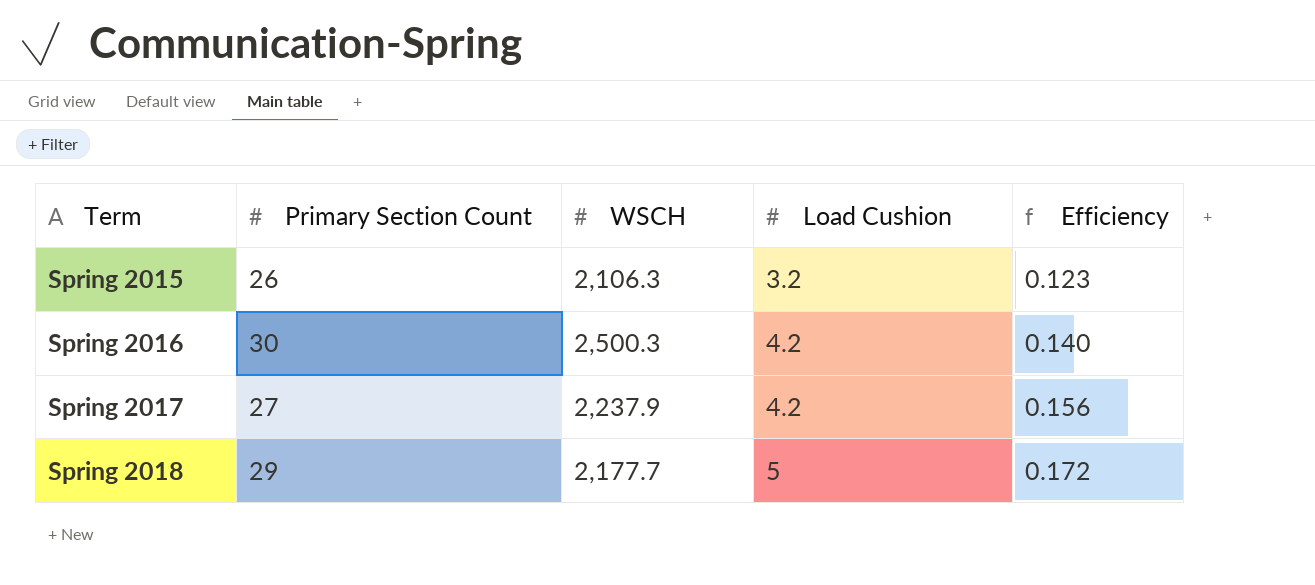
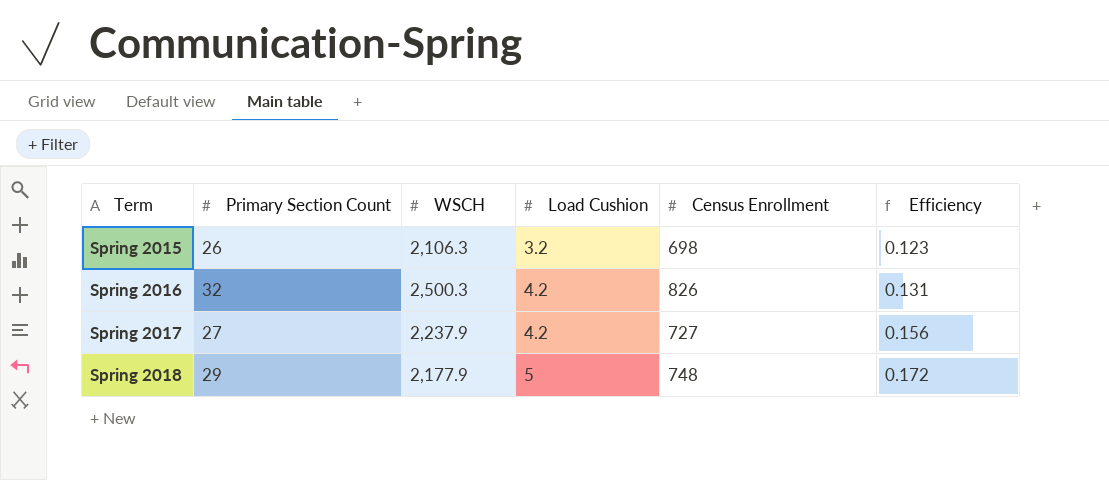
column Census Enrollment | position: none -> 5
Spring 2016 | Primary Section Count: 30 -> 32
Spring 2016 | Efficiency: 0.140 -> 0.131
Spring 2018 | WSCH: 2,177.7 -> 2,177.9

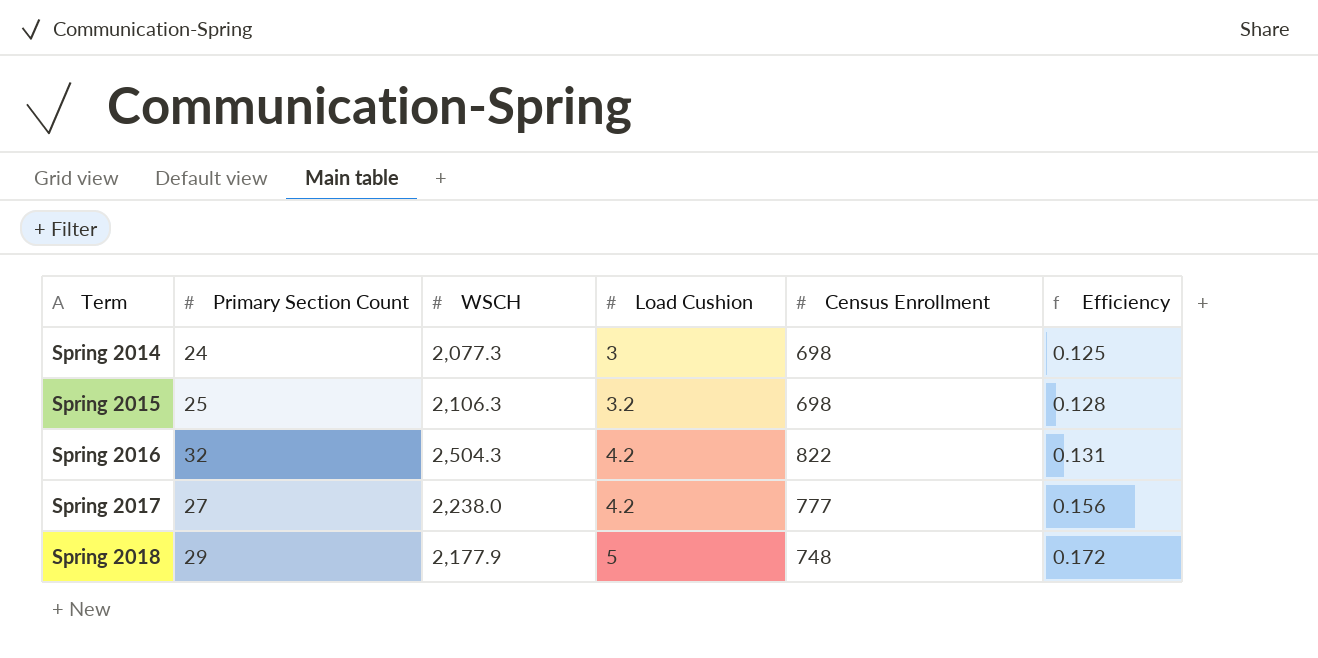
row Spring 2014: none -> 24 | 2,077.3 | 3 | 698 | 0.125
Spring 2015 | Primary Section Count: 26 -> 25
Spring 2015 | Efficiency: 0.123 -> 0.128
Spring 2016 | WSCH: 2,500.3 -> 2,504.3
Spring 2016 | Census Enrollment: 826 -> 822
Spring 2017 | WSCH: 2,237.9 -> 2,238.0
Spring 2017 | Census Enrollment: 727 -> 777

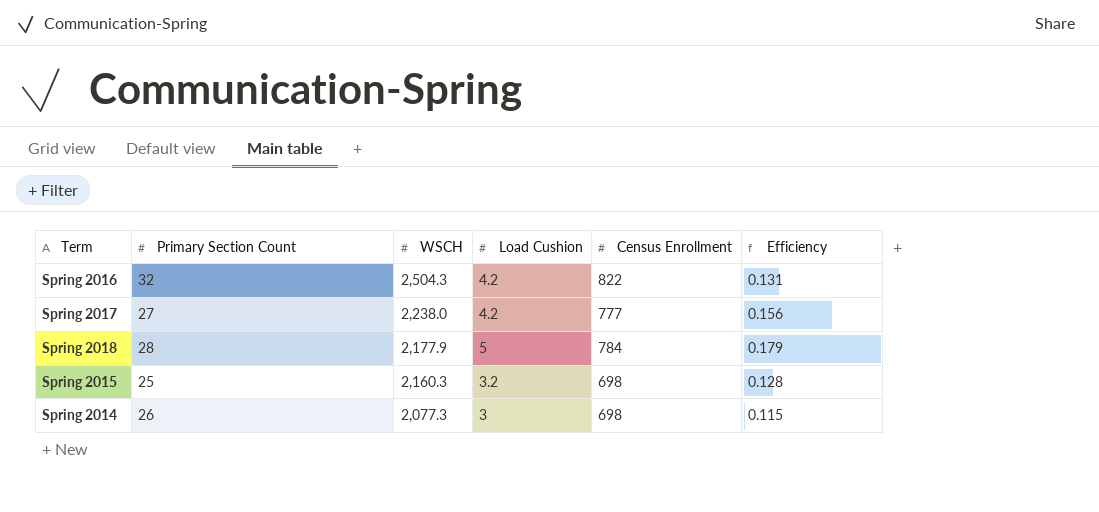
row order: Term ascending -> WSCH descending
Spring 2018 | Primary Section Count: 29 -> 28
Spring 2018 | Census Enrollment: 748 -> 784
Spring 2018 | Efficiency: 0.172 -> 0.179
Spring 2015 | WSCH: 2,106.3 -> 2,160.3
Spring 2014 | Primary Section Count: 24 -> 26
Spring 2014 | Efficiency: 0.125 -> 0.115

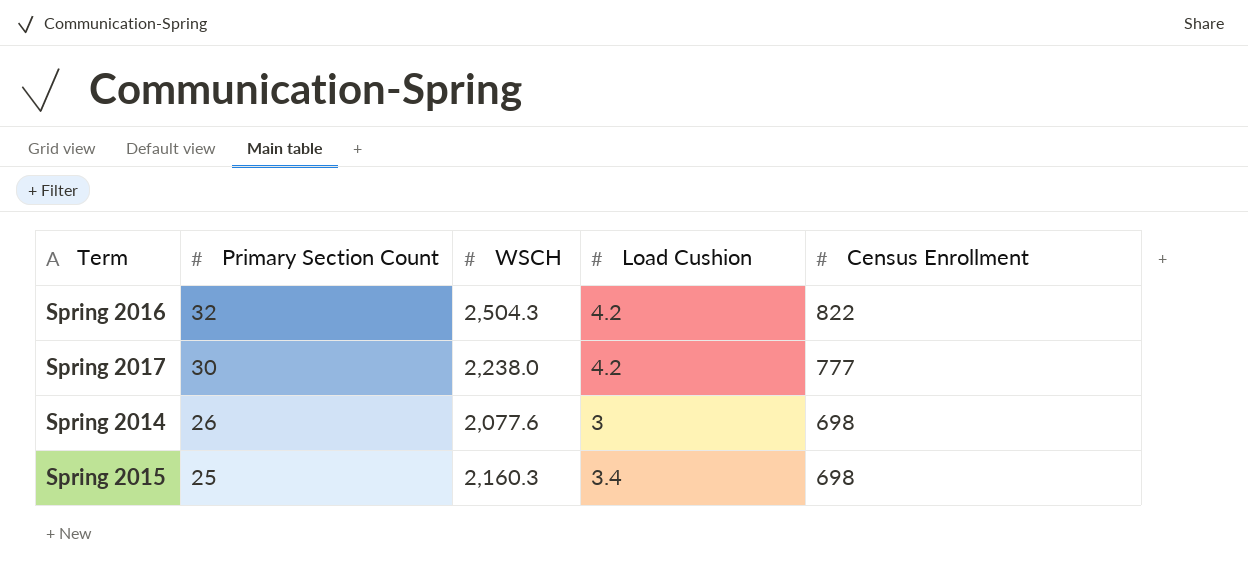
row order: WSCH descending -> Primary Section Count descending
column Efficiency | formula: [Load Cushion] / [Primary Section Count] -> none
row Spring 2018: 28 | 2,177.9 | 5 | 784 | 0.179 -> none
Spring 2017 | Primary Section Count: 27 -> 30
Spring 2014 | WSCH: 2,077.3 -> 2,077.6
Spring 2015 | Load Cushion: 3.2 -> 3.4

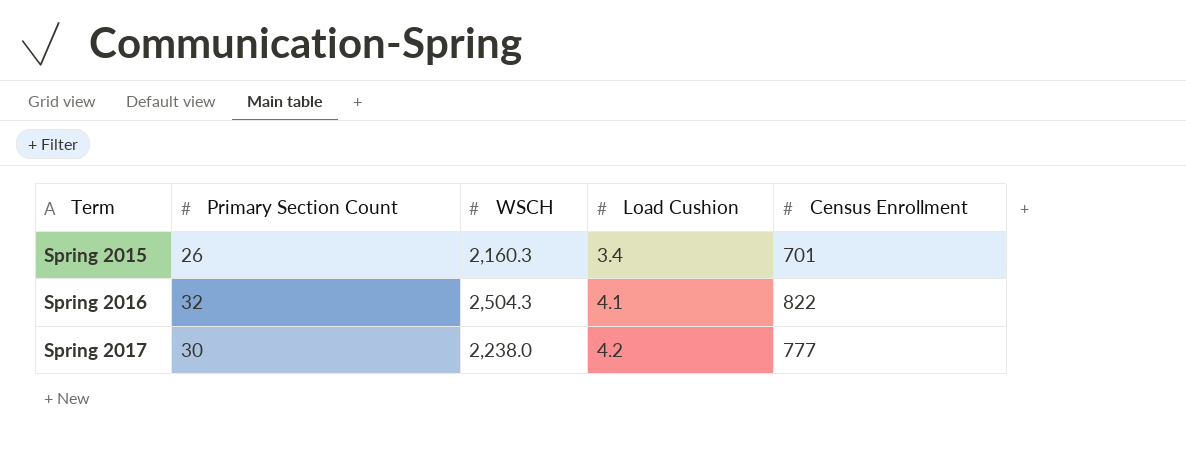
row order: Primary Section Count descending -> Term ascending
row Spring 2014: 26 | 2,077.6 | 3 | 698 -> none
Spring 2015 | Primary Section Count: 25 -> 26
Spring 2015 | Census Enrollment: 698 -> 701
Spring 2016 | Load Cushion: 4.2 -> 4.1

